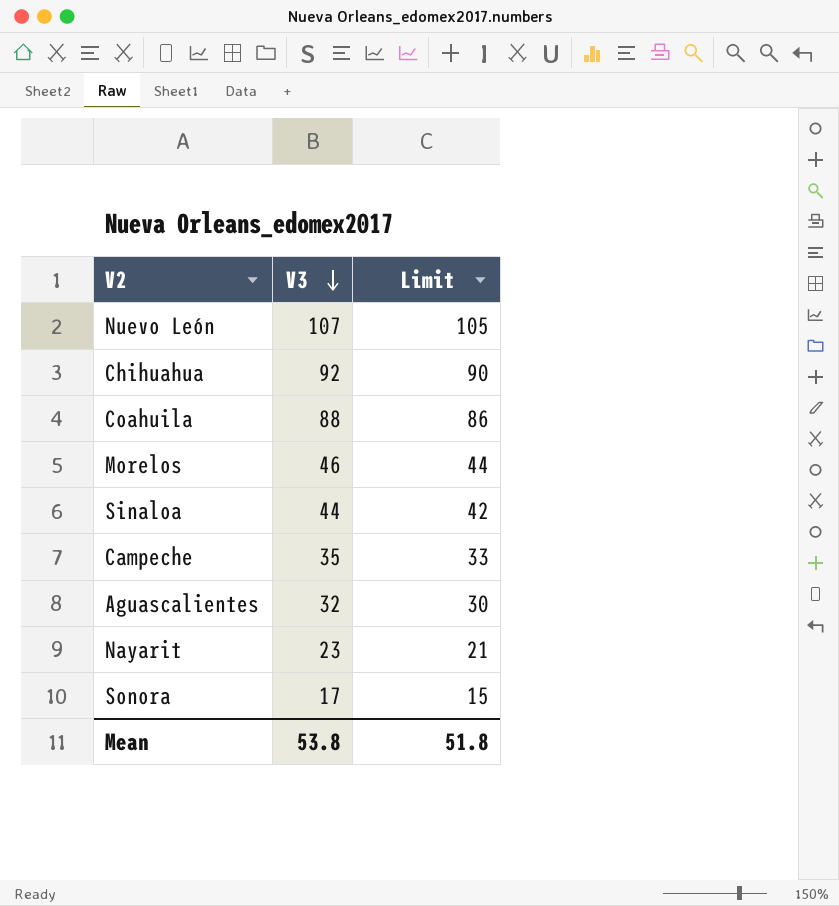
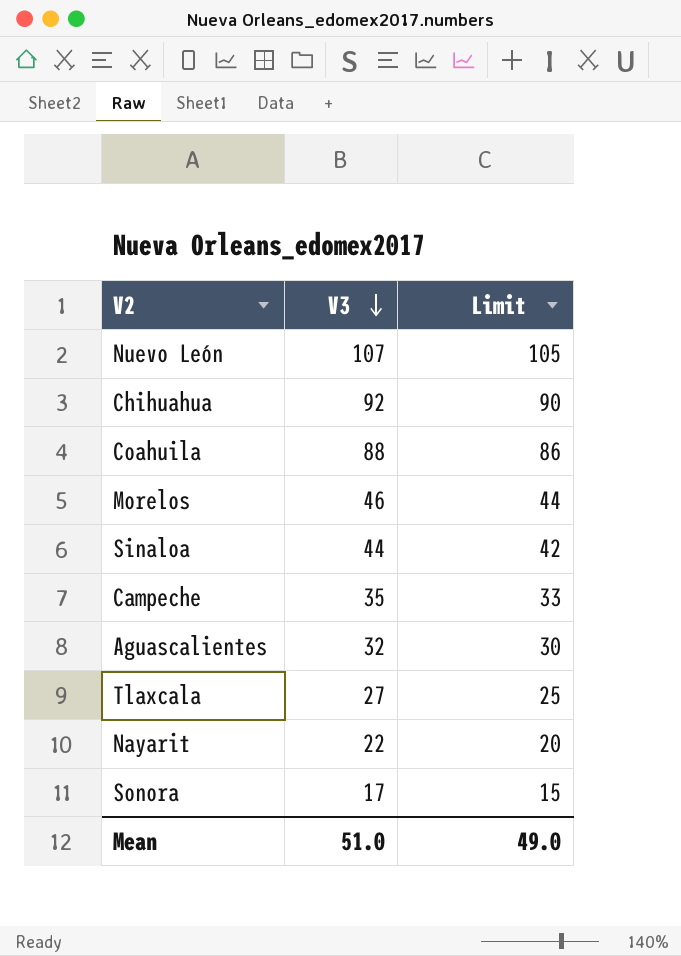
row Tlaxcala: none -> 27 | 25
Nayarit | V3: 23 -> 22
Nayarit | Limit: 21 -> 20
Mean | V3: 53.8 -> 51.0
Mean | Limit: 51.8 -> 49.0

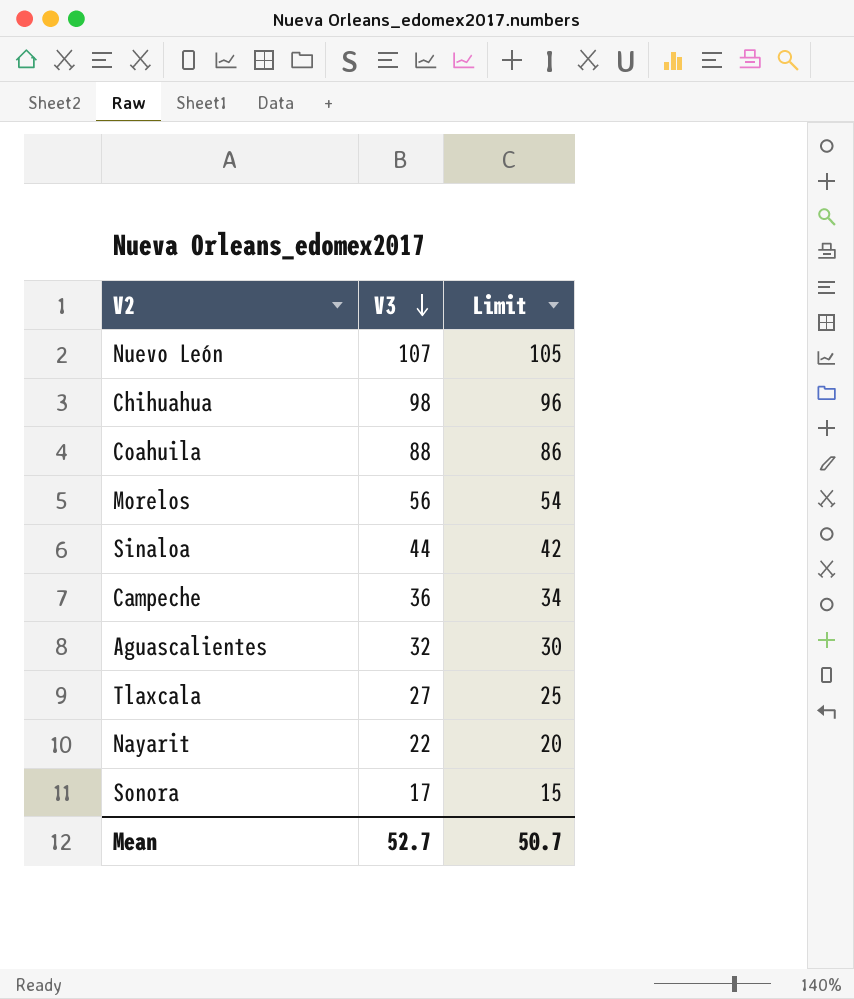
Chihuahua | V3: 92 -> 98
Chihuahua | Limit: 90 -> 96
Morelos | V3: 46 -> 56
Morelos | Limit: 44 -> 54
Campeche | V3: 35 -> 36
Campeche | Limit: 33 -> 34
Mean | V3: 51.0 -> 52.7
Mean | Limit: 49.0 -> 50.7

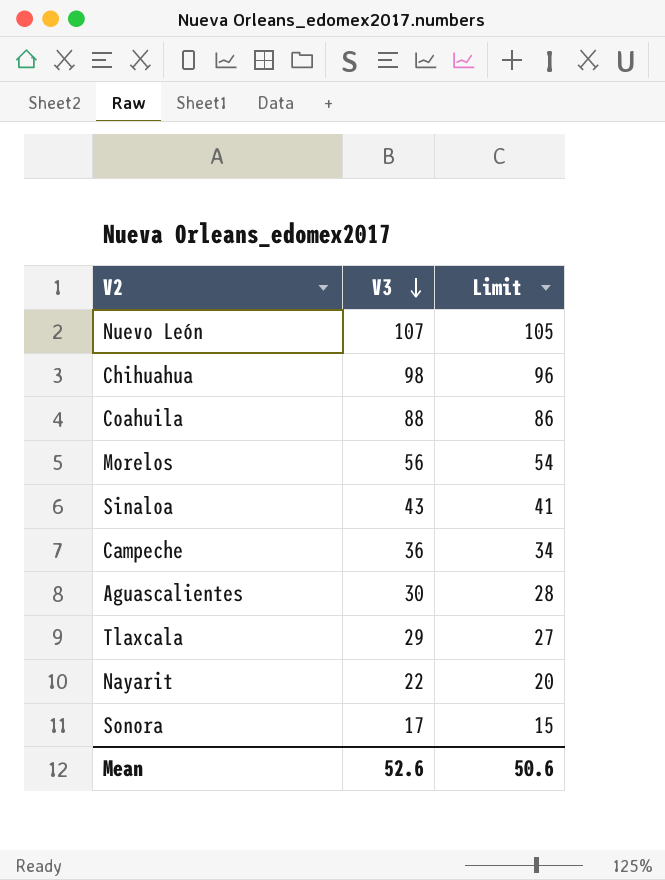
Sinaloa | V3: 44 -> 43
Sinaloa | Limit: 42 -> 41
Aguascalientes | V3: 32 -> 30
Aguascalientes | Limit: 30 -> 28
Tlaxcala | V3: 27 -> 29
Tlaxcala | Limit: 25 -> 27
Mean | V3: 52.7 -> 52.6
Mean | Limit: 50.7 -> 50.6

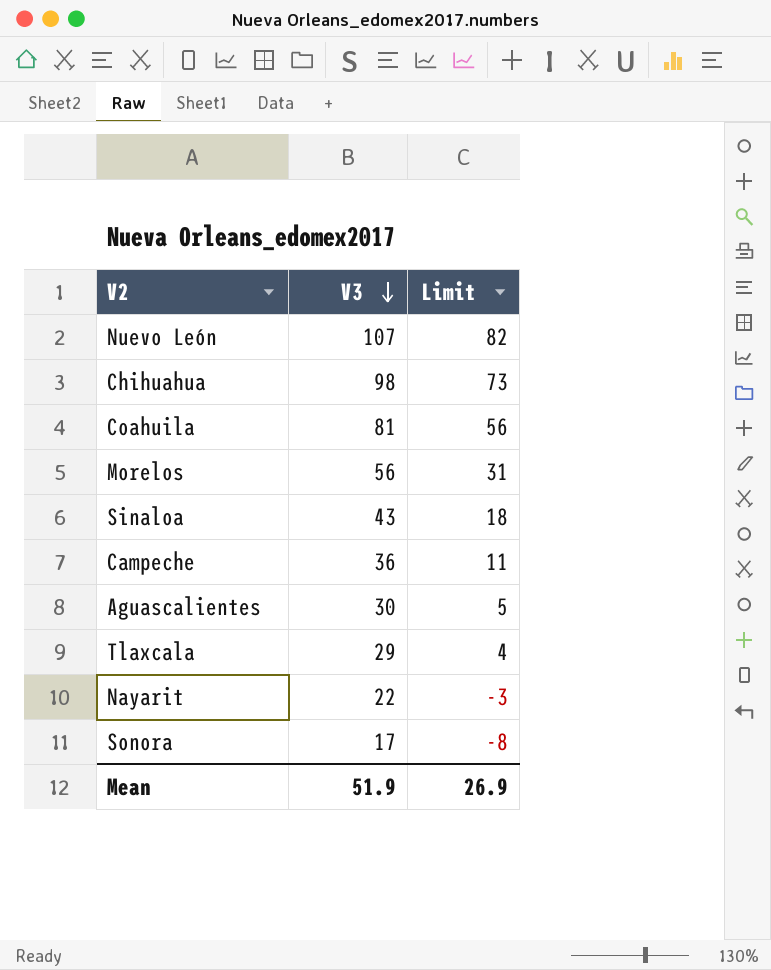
column Limit | formula: [V3] - 2 -> [V3] - 25
Coahuila | V3: 88 -> 81
Mean | V3: 52.6 -> 51.9
Mean | Limit: 50.6 -> 26.9

